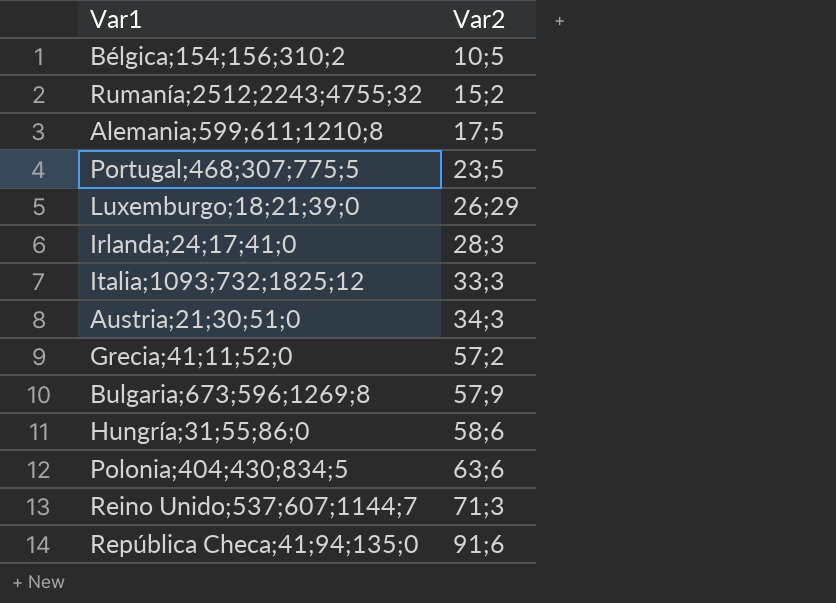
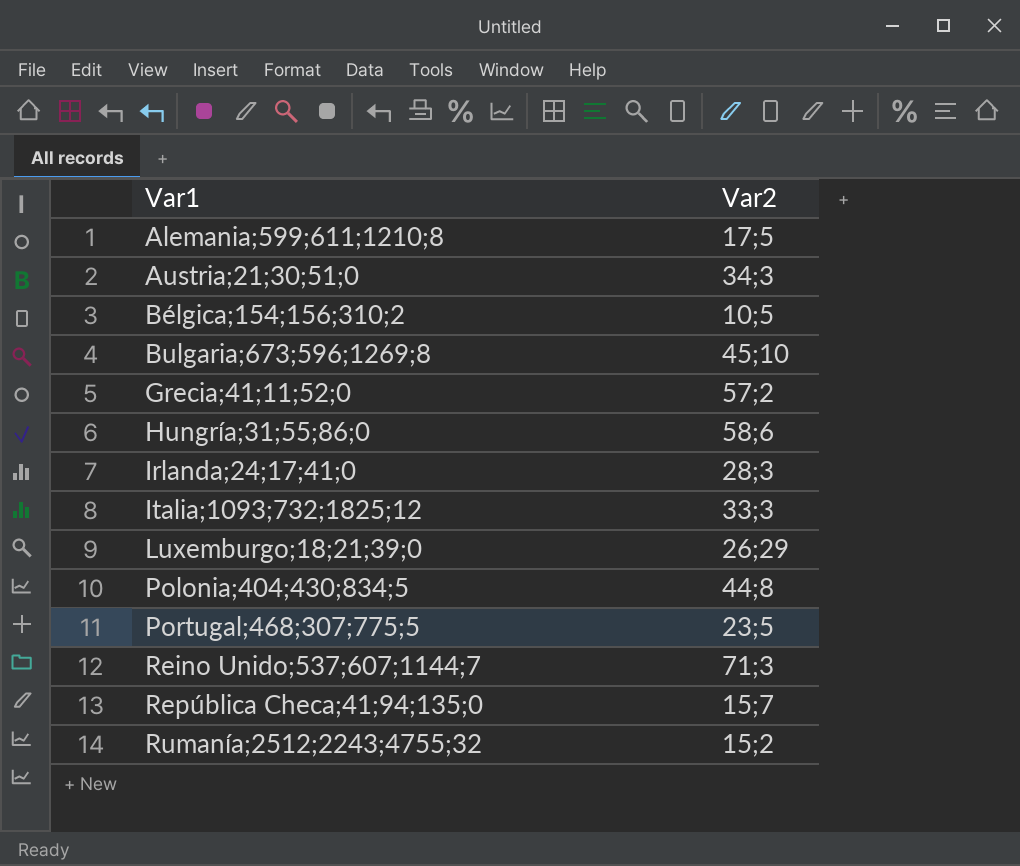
row order: Var2 ascending -> Var1 ascending
Bulgaria;673;596;1269;8 | Var2: 57;9 -> 45;10
Polonia;404;430;834;5 | Var2: 63;6 -> 44;8
República Checa;41;94;135;0 | Var2: 91;6 -> 15;7

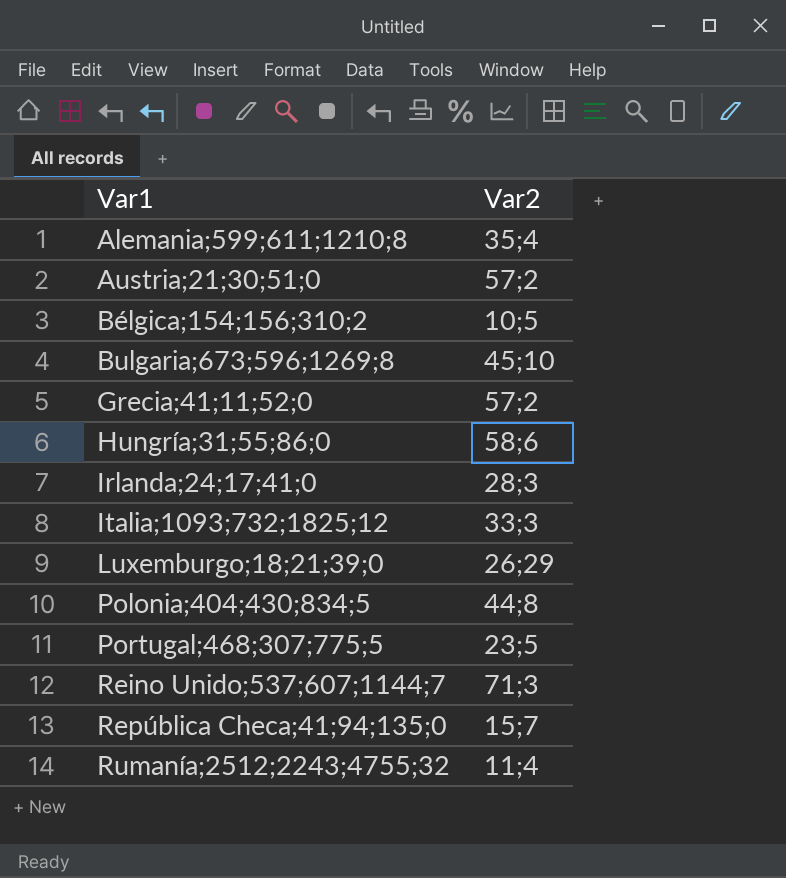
Alemania;599;611;1210;8 | Var2: 17;5 -> 35;4
Austria;21;30;51;0 | Var2: 34;3 -> 57;2
Rumanía;2512;2243;4755;32 | Var2: 15;2 -> 11;4

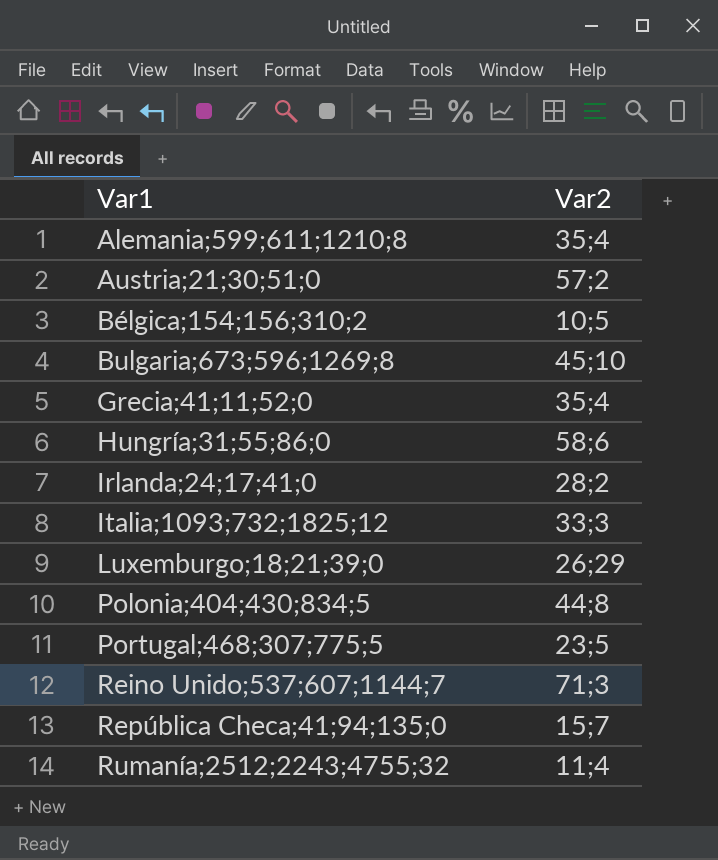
Grecia;41;11;52;0 | Var2: 57;2 -> 35;4
Irlanda;24;17;41;0 | Var2: 28;3 -> 28;2

